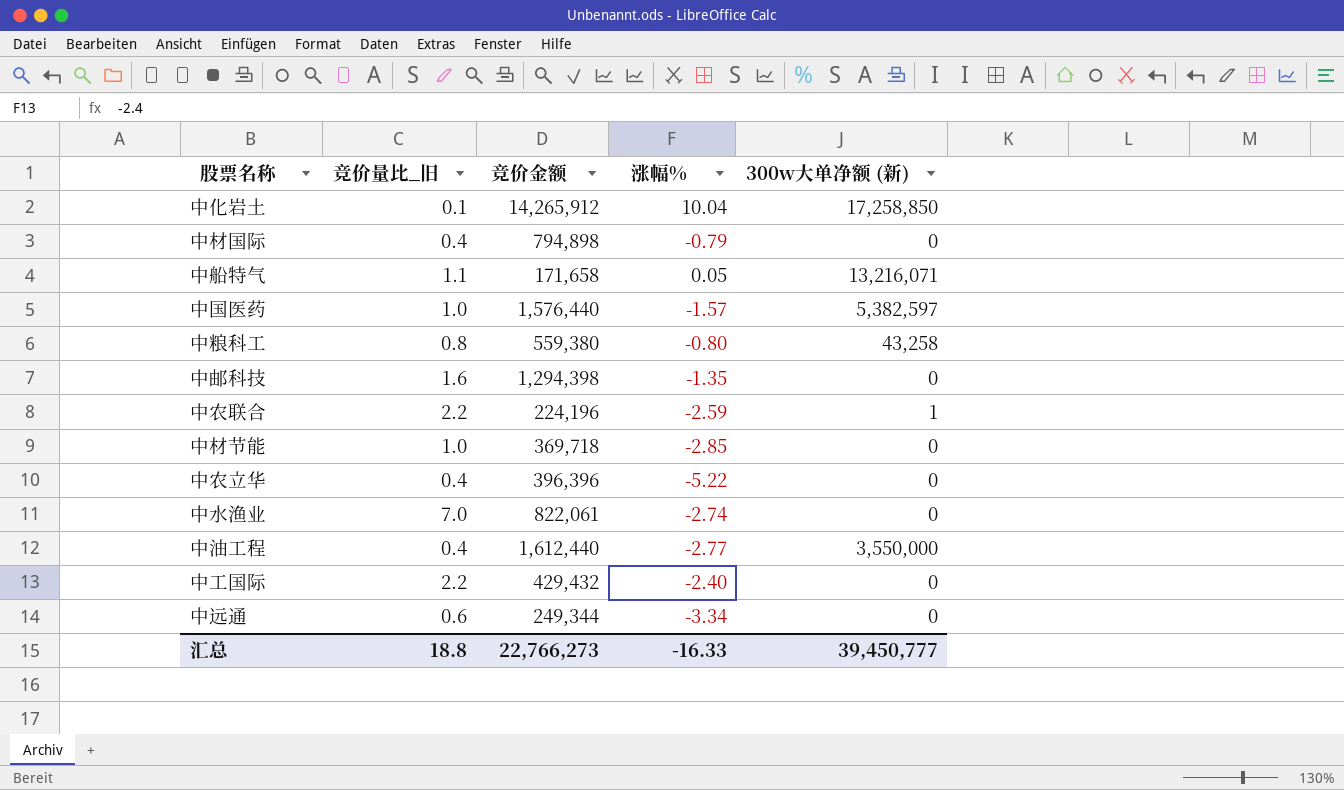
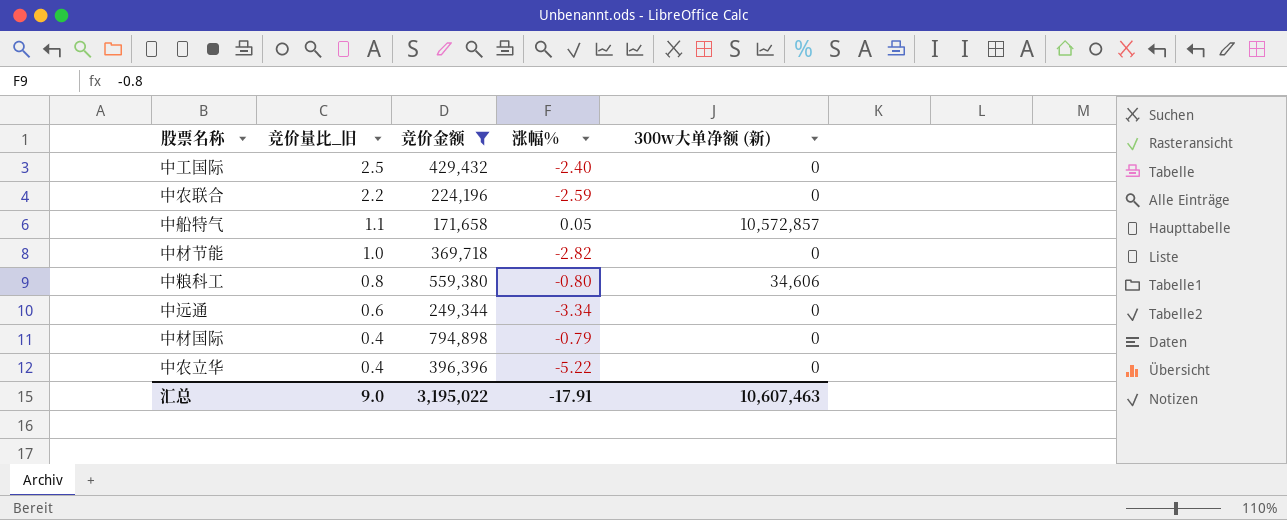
filter: none -> 竞价金额 <= 794,898
row order: none -> 竞价量比_旧 descending
中工国际 | 竞价量比_旧: 2.2 -> 2.5
中农联合 | 300w大单净额 (新): 1 -> 0
中船特气 | 300w大单净额 (新): 13,216,071 -> 10,572,857
中材节能 | 涨幅%: -2.85 -> -2.82
中粮科工 | 300w大单净额 (新): 43,258 -> 34,606
汇总 | 竞价量比_旧: 18.8 -> 9.0
汇总 | 竞价金额: 22,766,273 -> 3,195,022
汇总 | 涨幅%: -16.33 -> -17.91
汇总 | 300w大单净额 (新): 39,450,777 -> 10,607,463

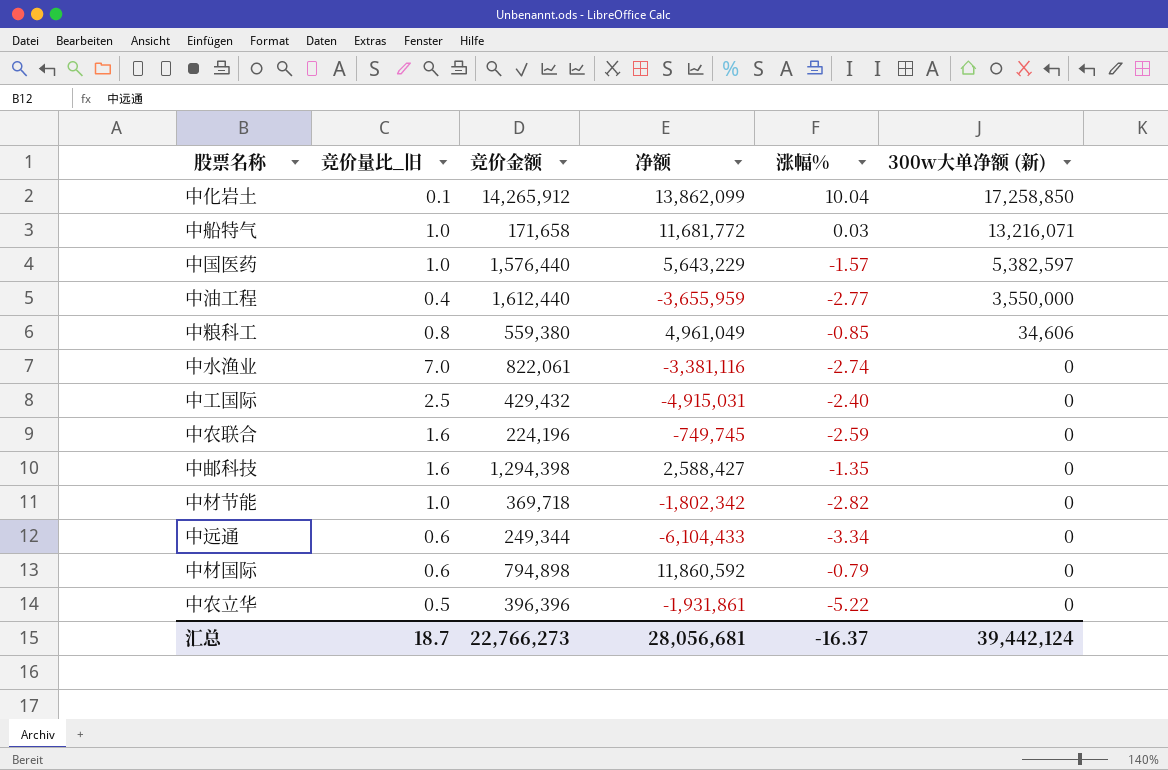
filter: 竞价金额 <= 794,898 -> none
row order: 竞价量比_旧 descending -> 300w大单净额 (新) descending
column 净额 | position: none -> 4
中船特气 | 竞价量比_旧: 1.1 -> 1.0
中船特气 | 涨幅%: 0.05 -> 0.03
中船特气 | 300w大单净额 (新): 10,572,857 -> 13,216,071
中粮科工 | 涨幅%: -0.80 -> -0.85
中农联合 | 竞价量比_旧: 2.2 -> 1.6
中材国际 | 竞价量比_旧: 0.4 -> 0.6
中农立华 | 竞价量比_旧: 0.4 -> 0.5
汇总 | 竞价量比_旧: 9.0 -> 18.7
汇总 | 竞价金额: 3,195,022 -> 22,766,273
汇总 | 涨幅%: -17.91 -> -16.37
汇总 | 300w大单净额 (新): 10,607,463 -> 39,442,124

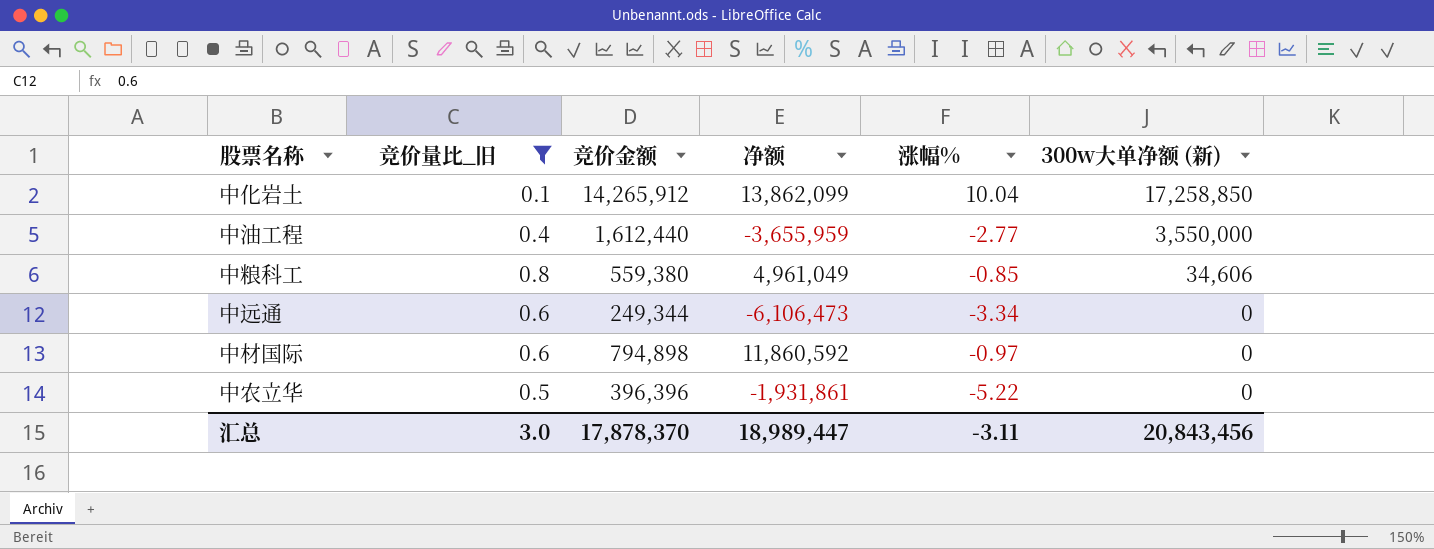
filter: none -> 竞价量比_旧 <= 0.8
中远通 | 净额: -6,104,433 -> -6,106,473
中材国际 | 涨幅%: -0.79 -> -0.97
汇总 | 竞价量比_旧: 18.7 -> 3.0
汇总 | 竞价金额: 22,766,273 -> 17,878,370
汇总 | 净额: 28,056,681 -> 18,989,447
汇总 | 涨幅%: -16.37 -> -3.11
汇总 | 300w大单净额 (新): 39,442,124 -> 20,843,456

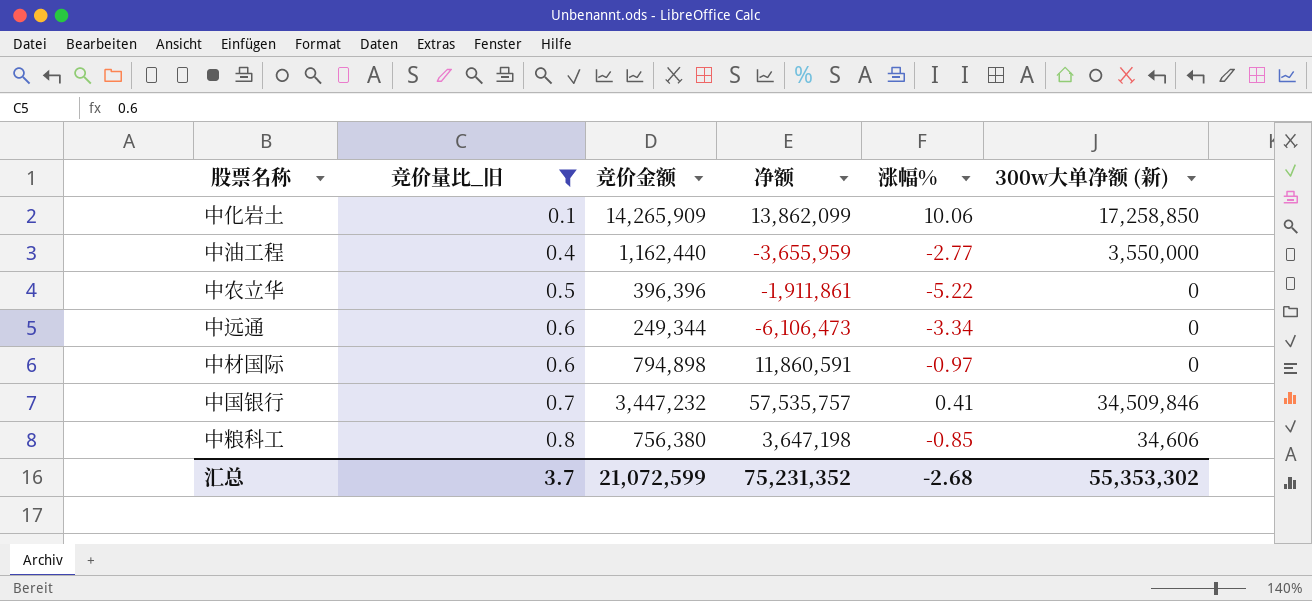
row order: 300w大单净额 (新) descending -> 竞价量比_旧 ascending
中化岩土 | 竞价金额: 14,265,912 -> 14,265,909
中化岩土 | 涨幅%: 10.04 -> 10.06
中油工程 | 竞价金额: 1,612,440 -> 1,162,440
中农立华 | 净额: -1,931,861 -> -1,911,861
中材国际 | 净额: 11,860,592 -> 11,860,591
row 中国银行: none -> 0.7 | 3,447,232 | 57,535,757 | 0.41 | 34,509,846
中粮科工 | 竞价金额: 559,380 -> 756,380
中粮科工 | 净额: 4,961,049 -> 3,647,198
汇总 | 竞价量比_旧: 3.0 -> 3.7
汇总 | 竞价金额: 17,878,370 -> 21,072,599
汇总 | 净额: 18,989,447 -> 75,231,352
汇总 | 涨幅%: -3.11 -> -2.68
汇总 | 300w大单净额 (新): 20,843,456 -> 55,353,302

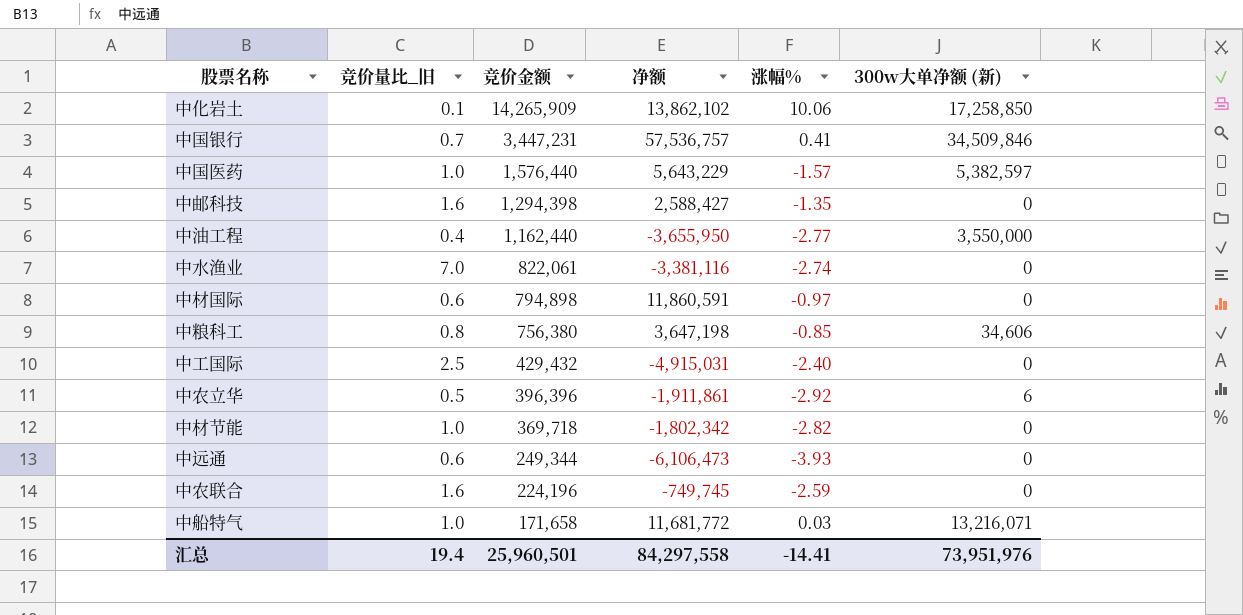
filter: 竞价量比_旧 <= 0.8 -> none
row order: 竞价量比_旧 ascending -> 竞价金额 descending
中化岩土 | 净额: 13,862,099 -> 13,862,102
中国银行 | 竞价金额: 3,447,232 -> 3,447,231
中国银行 | 净额: 57,535,757 -> 57,536,757
中油工程 | 净额: -3,655,959 -> -3,655,950
中农立华 | 涨幅%: -5.22 -> -2.92
中农立华 | 300w大单净额 (新): 0 -> 6
中远通 | 涨幅%: -3.34 -> -3.93
汇总 | 竞价量比_旧: 3.7 -> 19.4
汇总 | 竞价金额: 21,072,599 -> 25,960,501
汇总 | 净额: 75,231,352 -> 84,297,558
汇总 | 涨幅%: -2.68 -> -14.41
汇总 | 300w大单净额 (新): 55,353,302 -> 73,951,976

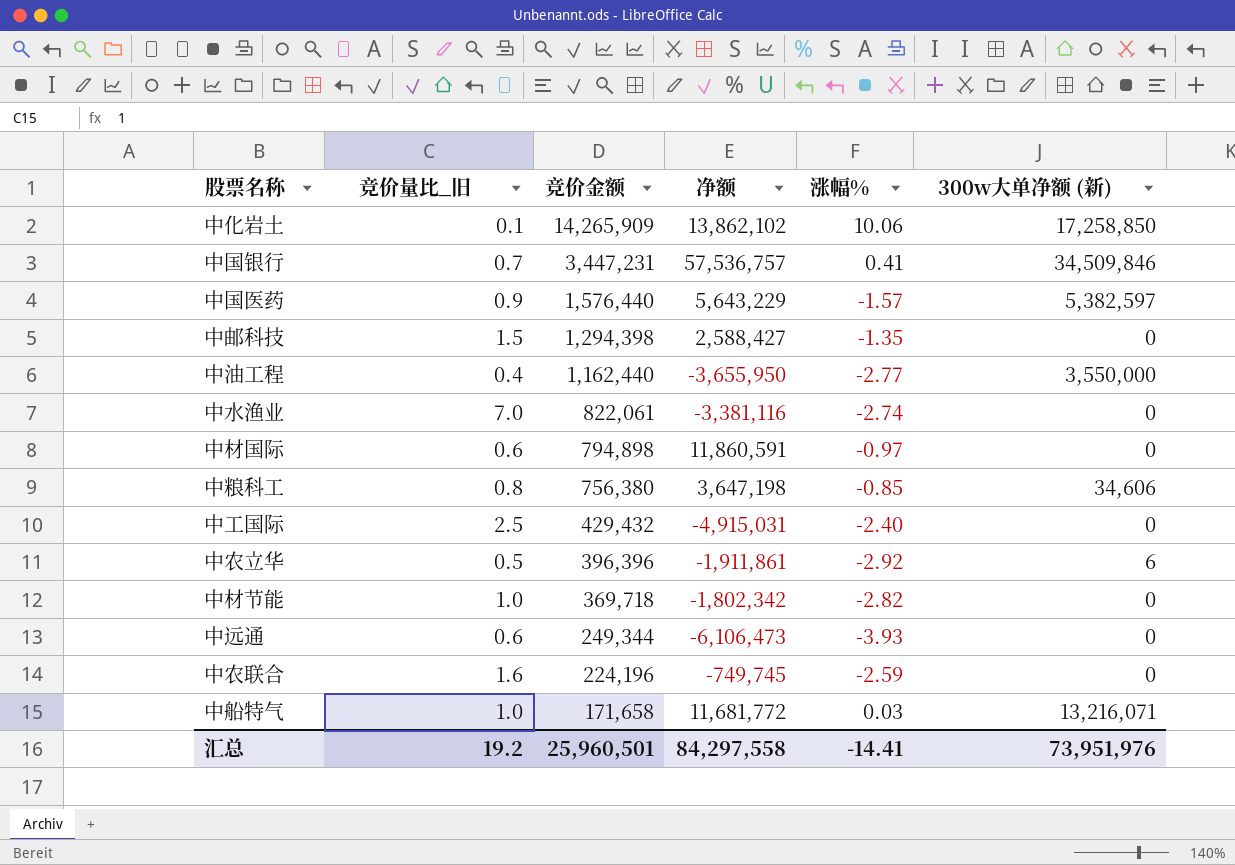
中国医药 | 竞价量比_旧: 1.0 -> 0.9
中邮科技 | 竞价量比_旧: 1.6 -> 1.5
汇总 | 竞价量比_旧: 19.4 -> 19.2

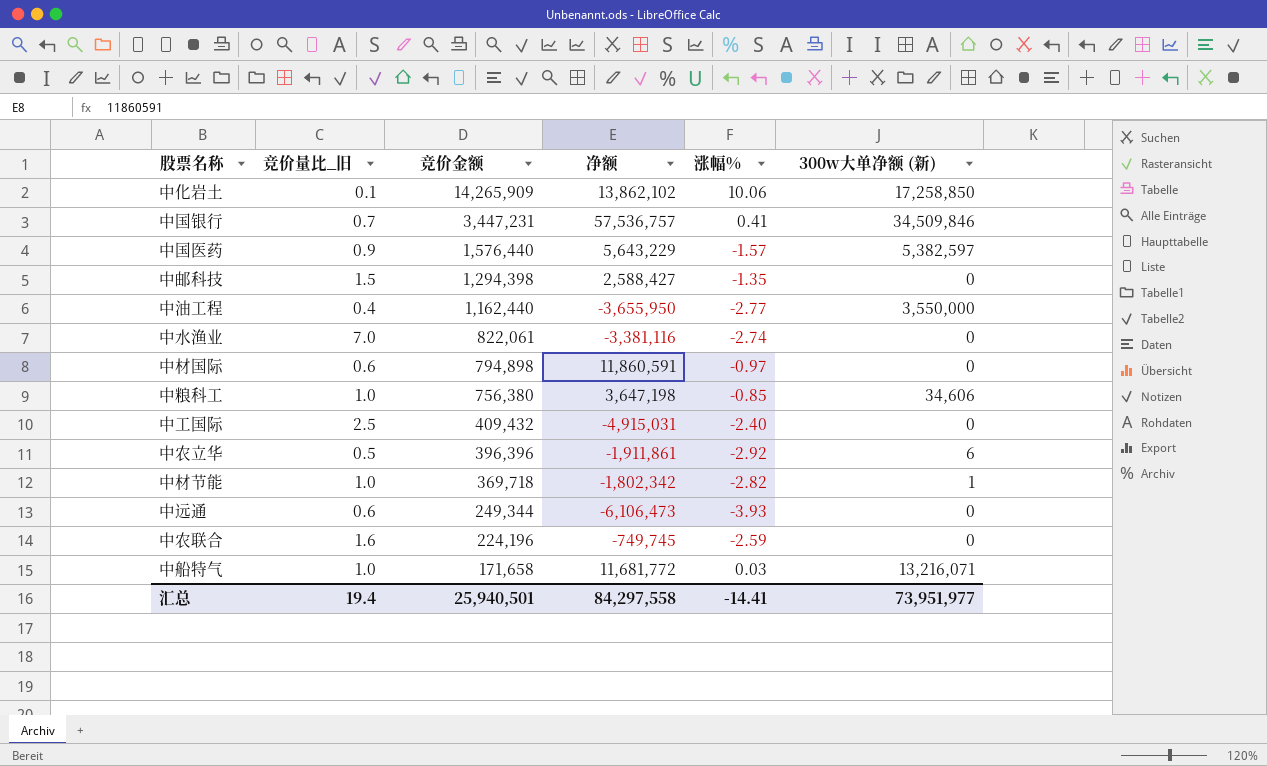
中粮科工 | 竞价量比_旧: 0.8 -> 1.0
中工国际 | 竞价金额: 429,432 -> 409,432
中材节能 | 300w大单净额 (新): 0 -> 1
汇总 | 竞价量比_旧: 19.2 -> 19.4
汇总 | 竞价金额: 25,960,501 -> 25,940,501
汇总 | 300w大单净额 (新): 73,951,976 -> 73,951,977

